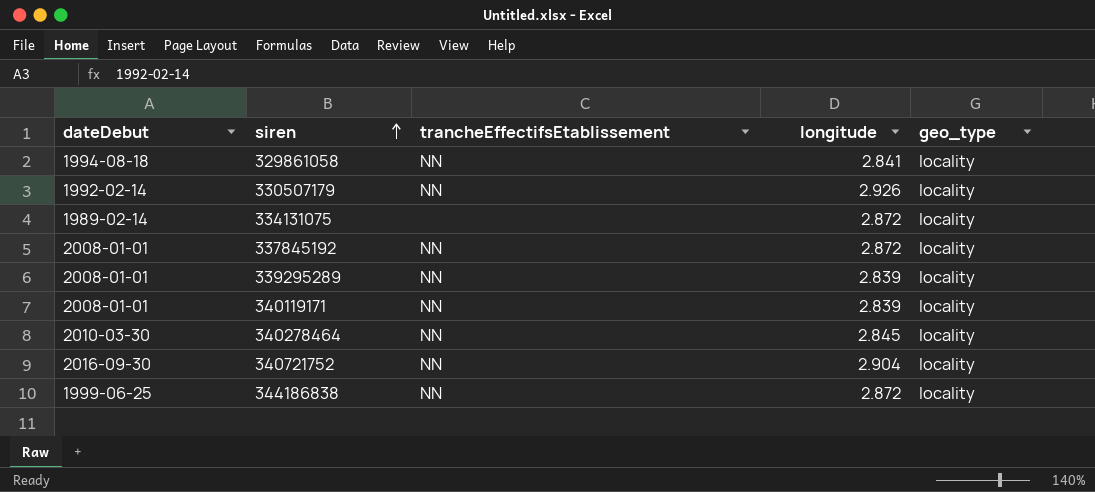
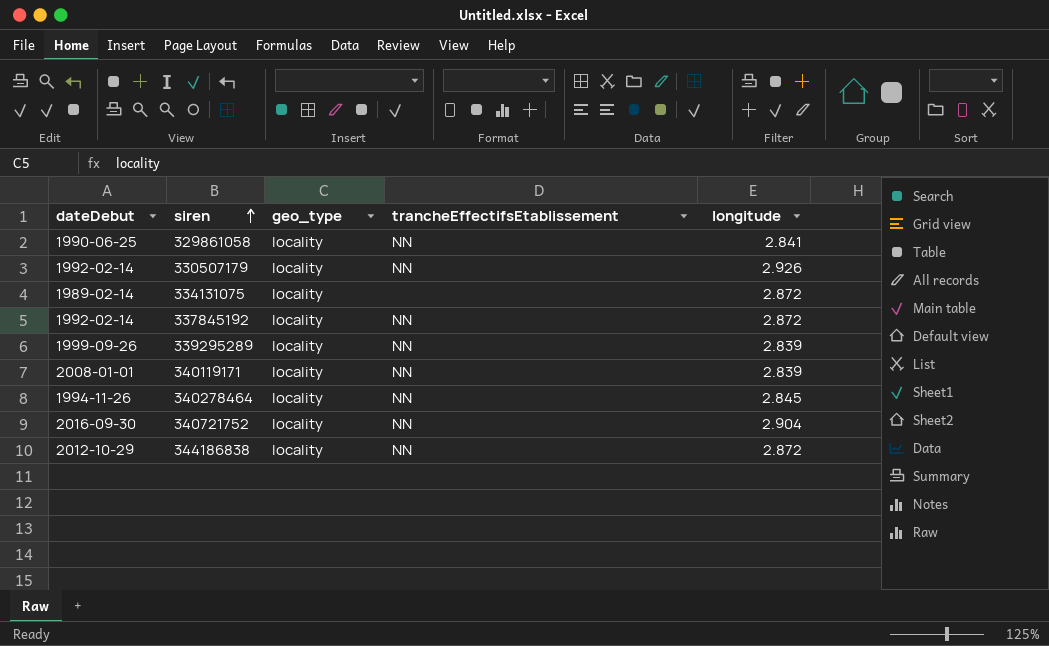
column geo_type | position: 5 -> 3
329861058 | dateDebut: 1994-08-18 -> 1990-06-25
337845192 | dateDebut: 2008-01-01 -> 1992-02-14
339295289 | dateDebut: 2008-01-01 -> 1999-09-26
340278464 | dateDebut: 2010-03-30 -> 1994-11-26
344186838 | dateDebut: 1999-06-25 -> 2012-10-29

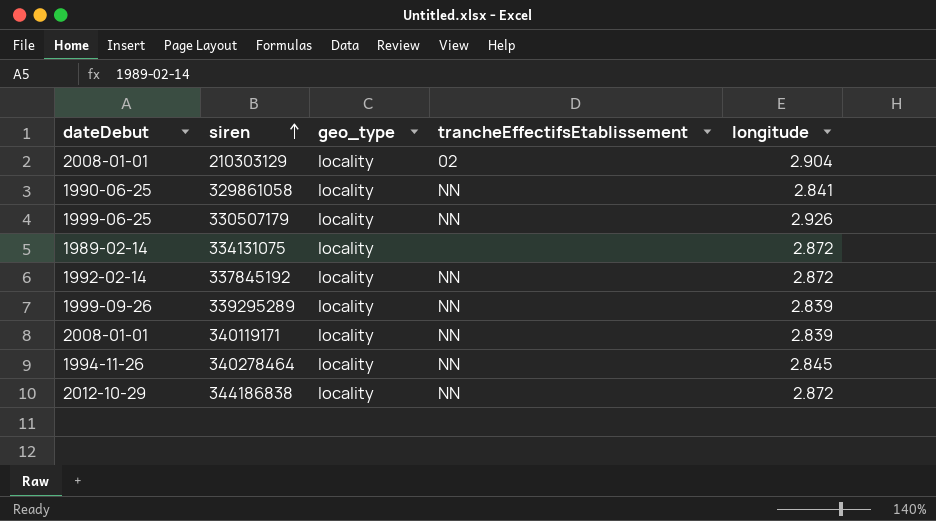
row 340721752: 2016-09-30 | locality | NN | 2.904 -> none
row 210303129: none -> 2008-01-01 | locality | 02 | 2.904
330507179 | dateDebut: 1992-02-14 -> 1999-06-25

